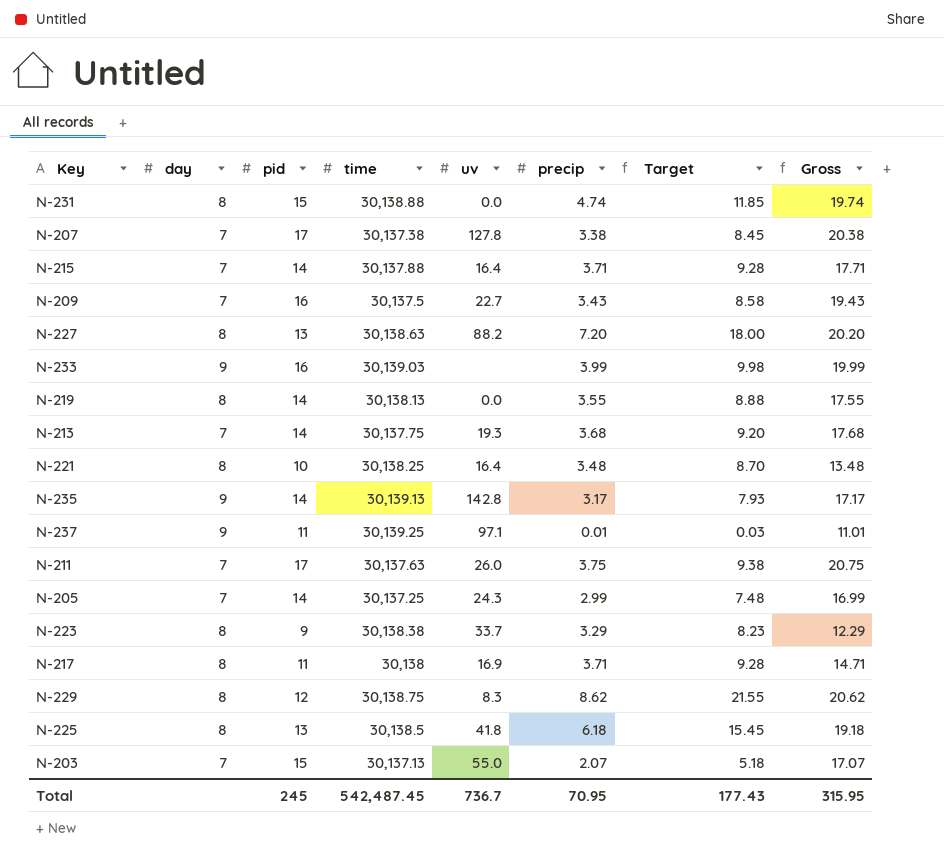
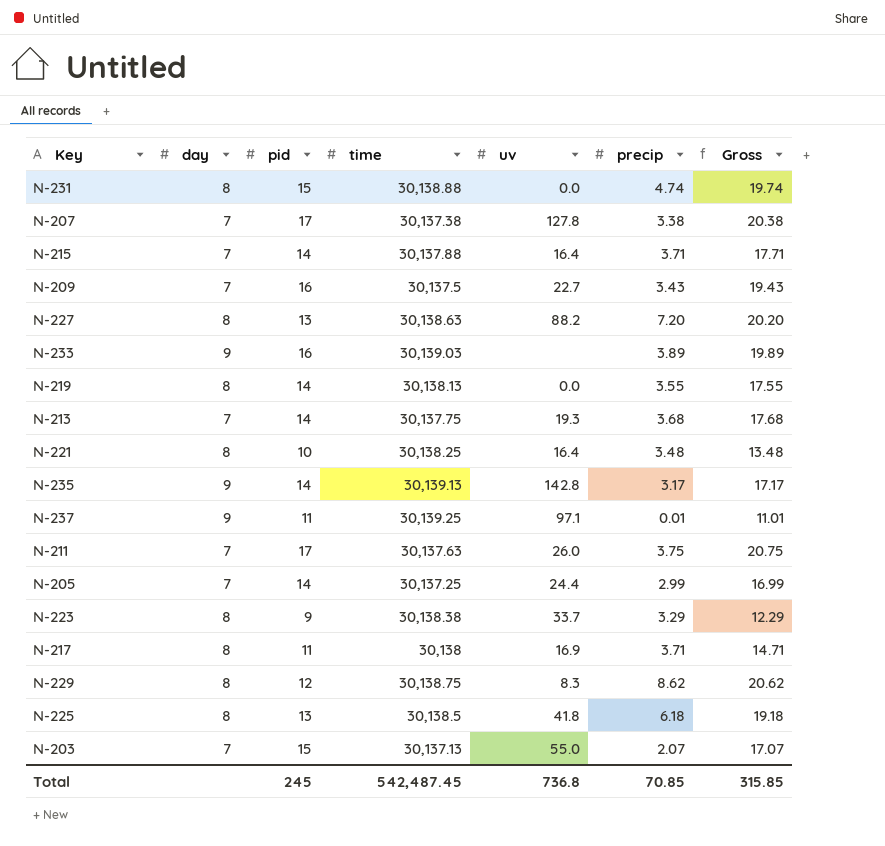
column Target | formula: [precip] * 2.5 -> none
N-233 | precip: 3.99 -> 3.89
N-233 | Gross: 19.99 -> 19.89
N-205 | uv: 24.3 -> 24.4
Total | uv: 736.7 -> 736.8
Total | precip: 70.95 -> 70.85
Total | Gross: 315.95 -> 315.85

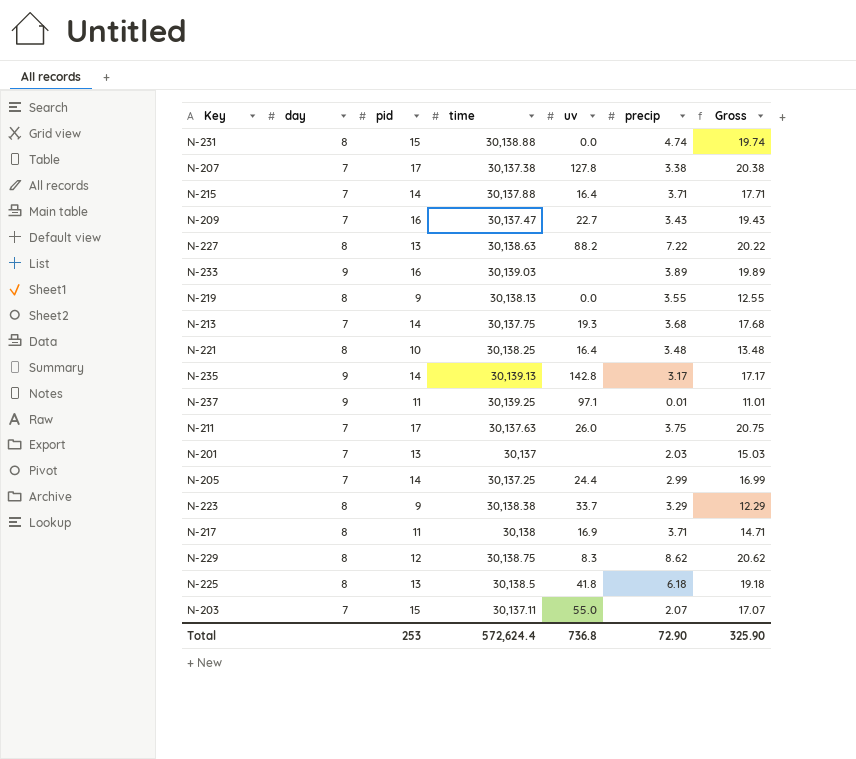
N-209 | time: 30,137.5 -> 30,137.47
N-227 | precip: 7.20 -> 7.22
N-227 | Gross: 20.20 -> 20.22
N-219 | pid: 14 -> 9
N-219 | Gross: 17.55 -> 12.55
row N-201: none -> 7 | 13 | 30,137 | none | 2.03 | 15.03
N-203 | time: 30,137.13 -> 30,137.11
Total | pid: 245 -> 253
Total | time: 542,487.45 -> 572,624.4
Total | precip: 70.85 -> 72.90
Total | Gross: 315.85 -> 325.90

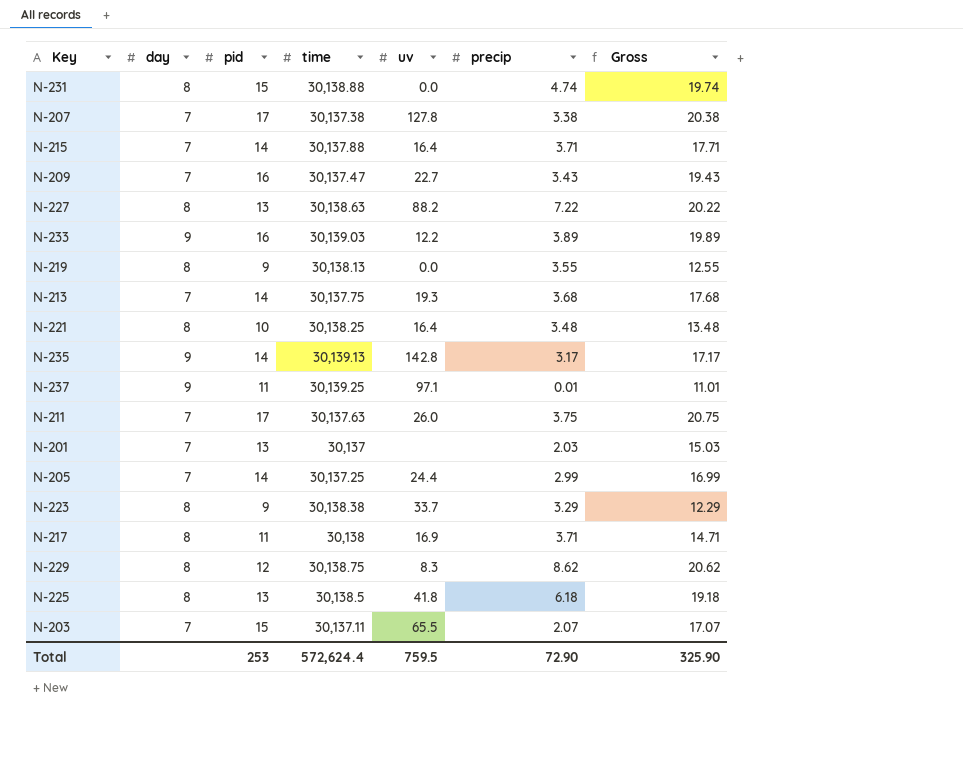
N-233 | uv: none -> 12.2
N-203 | uv: 55.0 -> 65.5
Total | uv: 736.8 -> 759.5

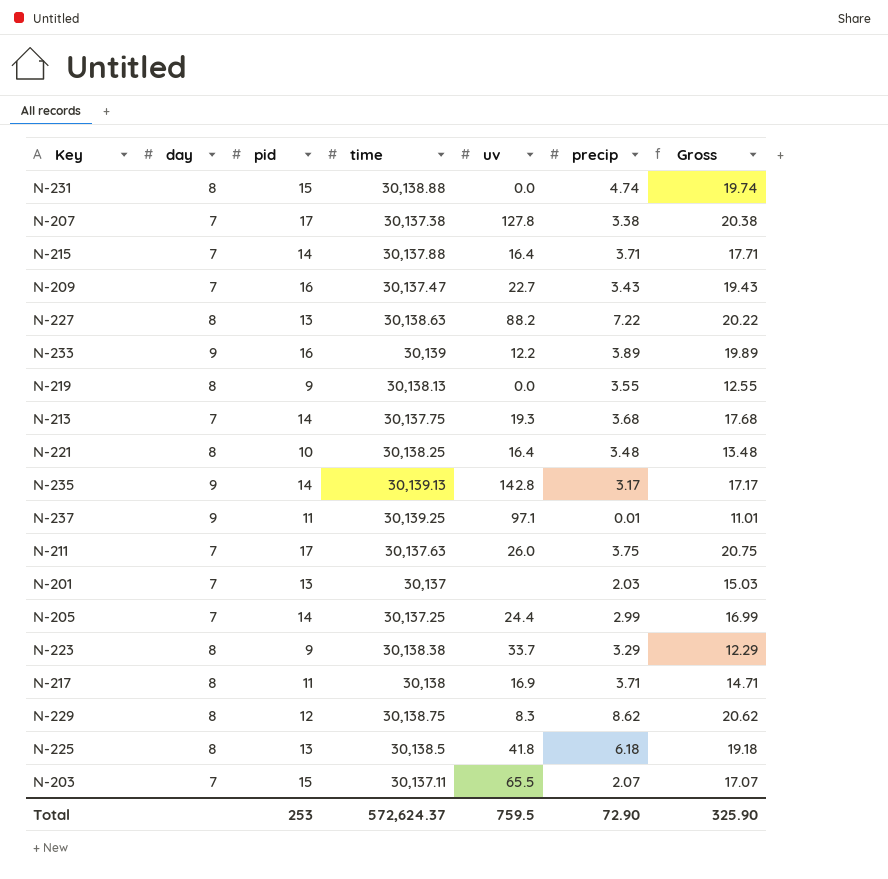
N-233 | time: 30,139.03 -> 30,139
Total | time: 572,624.4 -> 572,624.37

